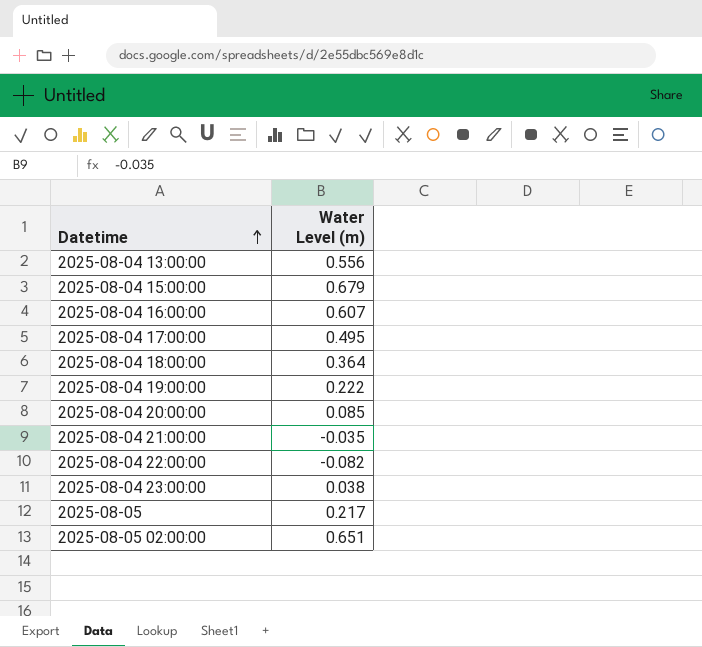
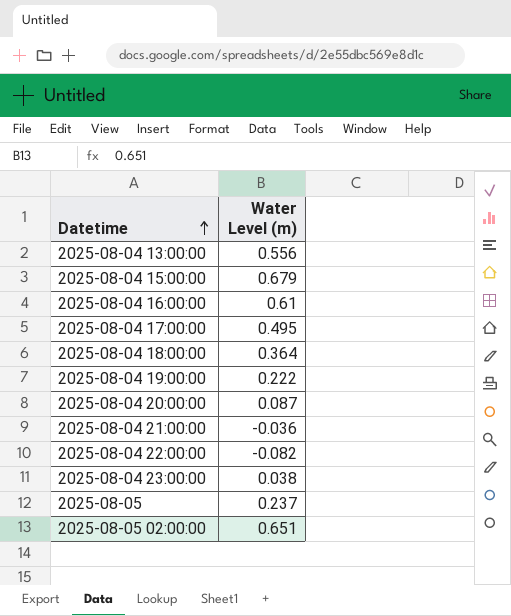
2025-08-04 16:00:00 | Water Level (m): 0.607 -> 0.61
2025-08-04 20:00:00 | Water Level (m): 0.085 -> 0.087
2025-08-04 21:00:00 | Water Level (m): -0.035 -> -0.036
2025-08-05 | Water Level (m): 0.217 -> 0.237

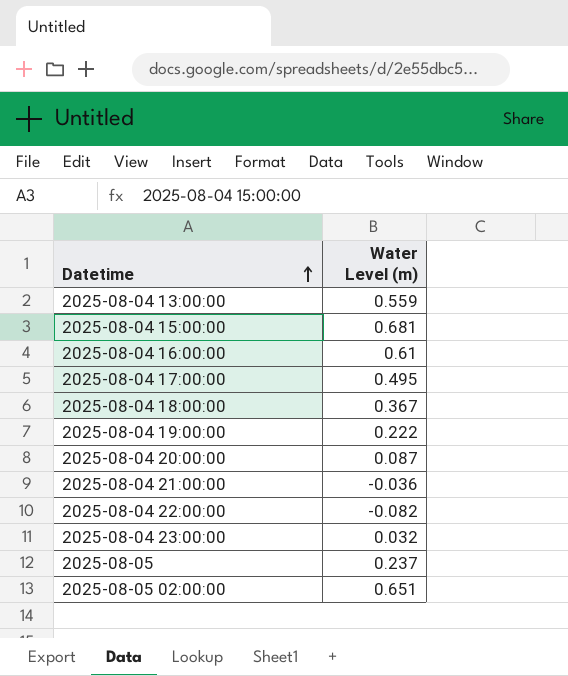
2025-08-04 13:00:00 | Water Level (m): 0.556 -> 0.559
2025-08-04 15:00:00 | Water Level (m): 0.679 -> 0.681
2025-08-04 18:00:00 | Water Level (m): 0.364 -> 0.367
2025-08-04 23:00:00 | Water Level (m): 0.038 -> 0.032

